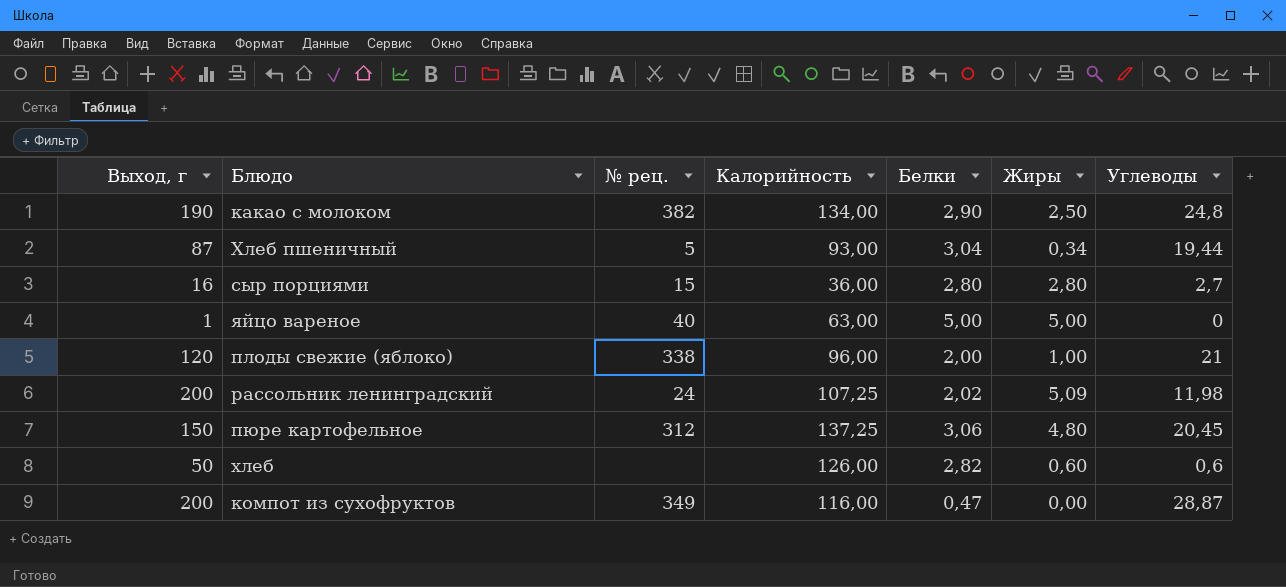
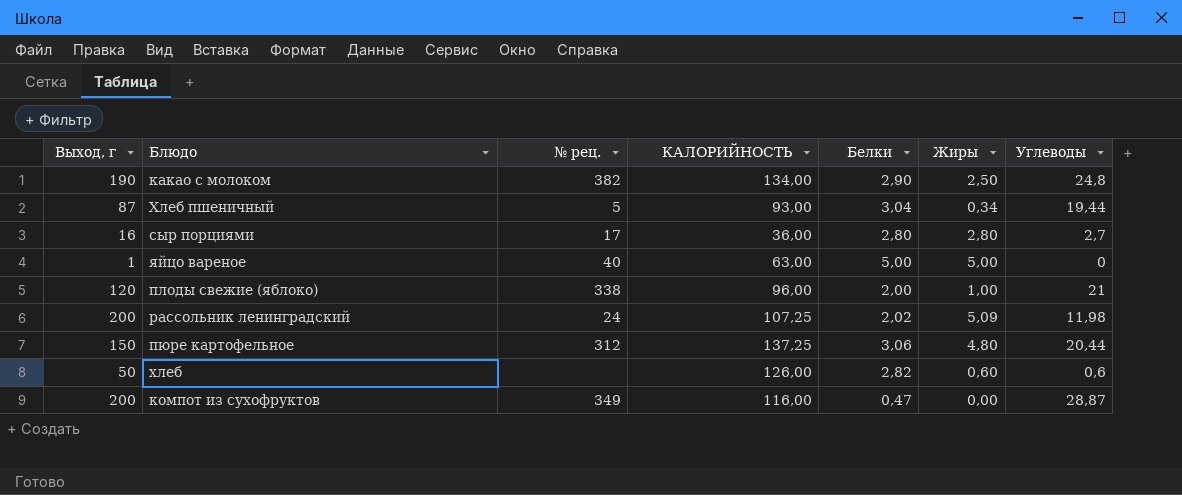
column name: Калорийность -> КАЛОРИЙНОСТЬ
сыр порциями | № рец.: 15 -> 17
пюре картофельное | Углеводы: 20,45 -> 20,44

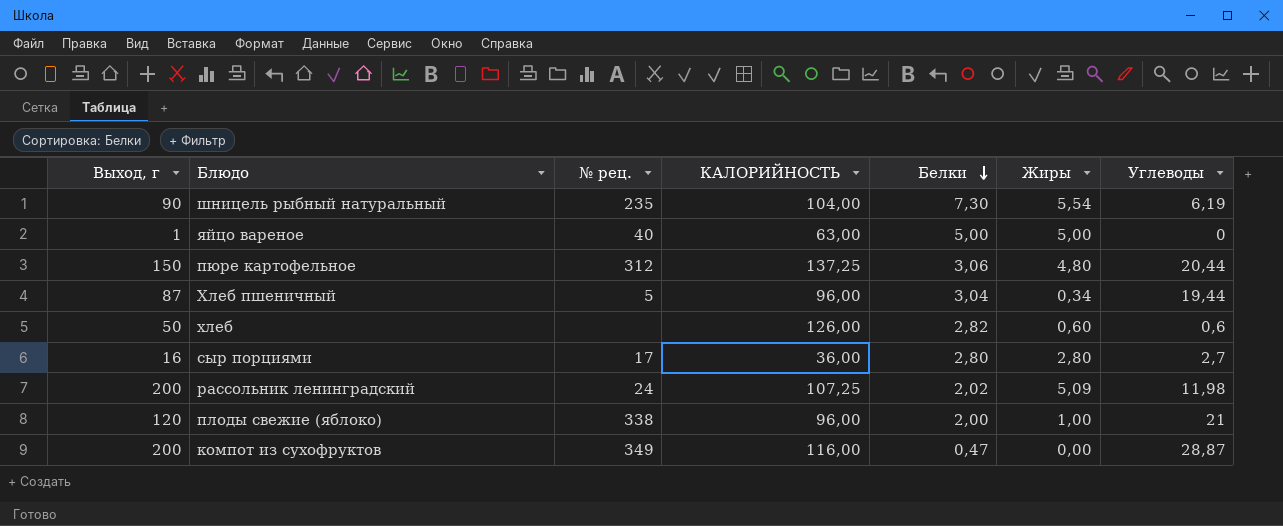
row order: none -> Белки descending
row какао с молоком: 190 | 382 | 134,00 | 2,90 | 2,50 | 24,8 -> none
row шницель рыбный натуральный: none -> 90 | 235 | 104,00 | 7,30 | 5,54 | 6,19
Хлеб пшеничный | КАЛОРИЙНОСТЬ: 93,00 -> 96,00

